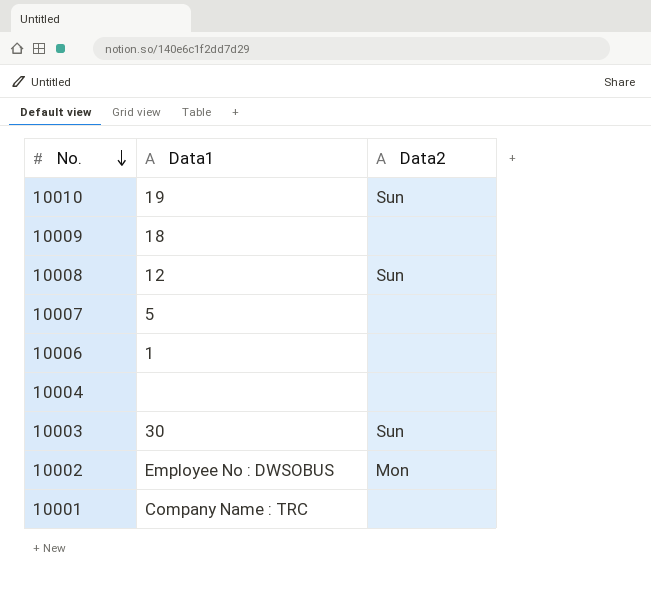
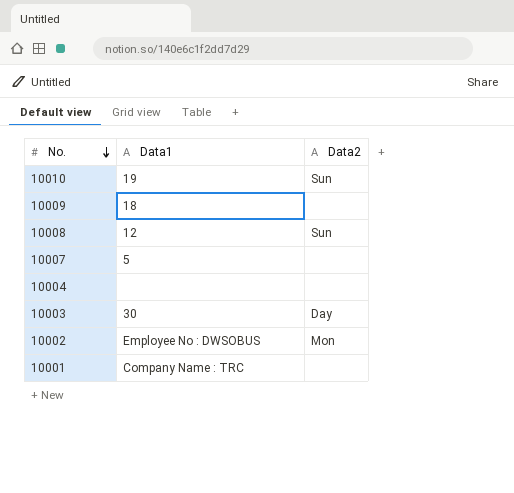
row 10006: 1 | none -> none
10003 | Data2: Sun -> Day

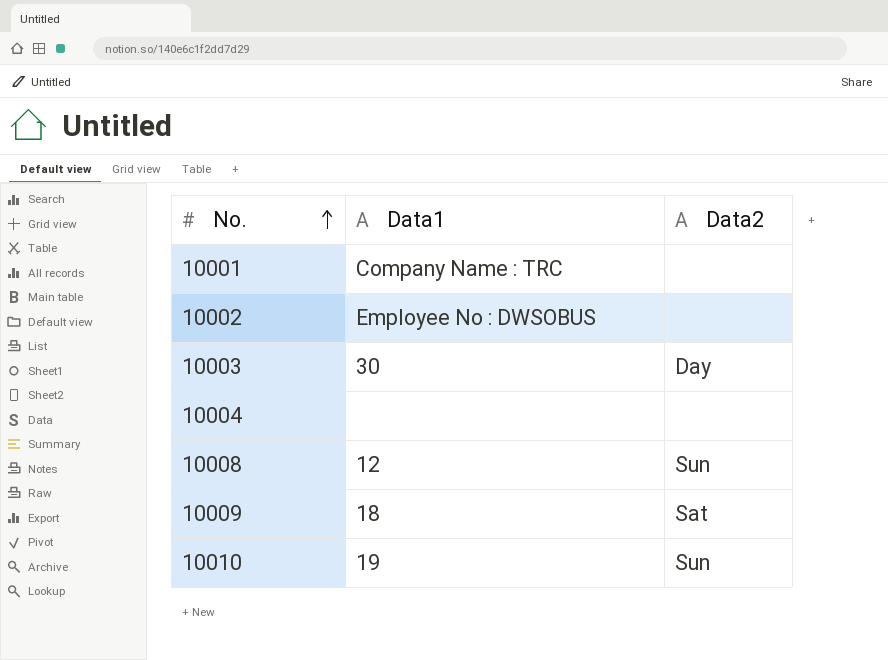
row order: No. descending -> No. ascending
row 10007: 5 | none -> none
10002 | Data2: Mon -> none
10009 | Data2: none -> Sat

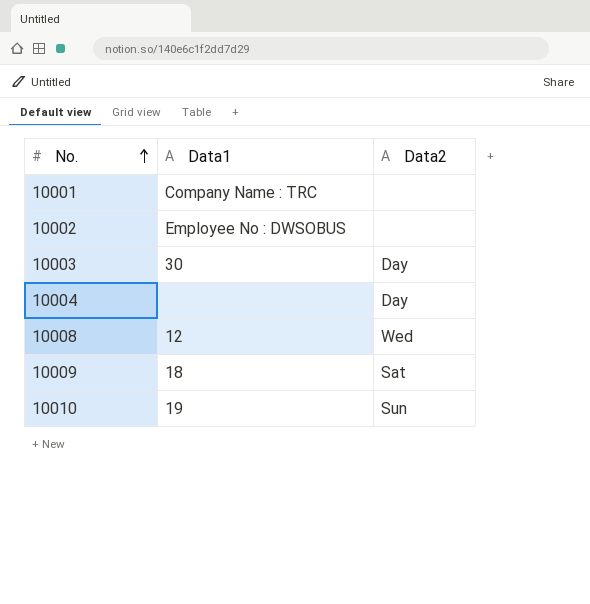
10004 | Data2: none -> Day
10008 | Data2: Sun -> Wed

